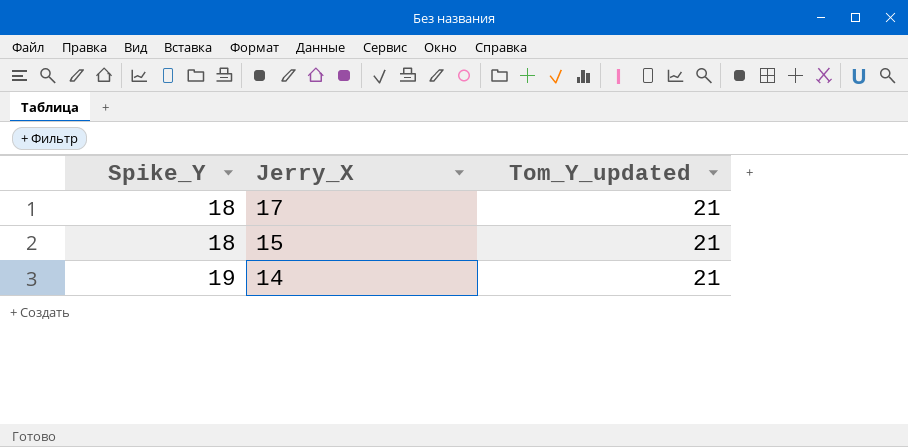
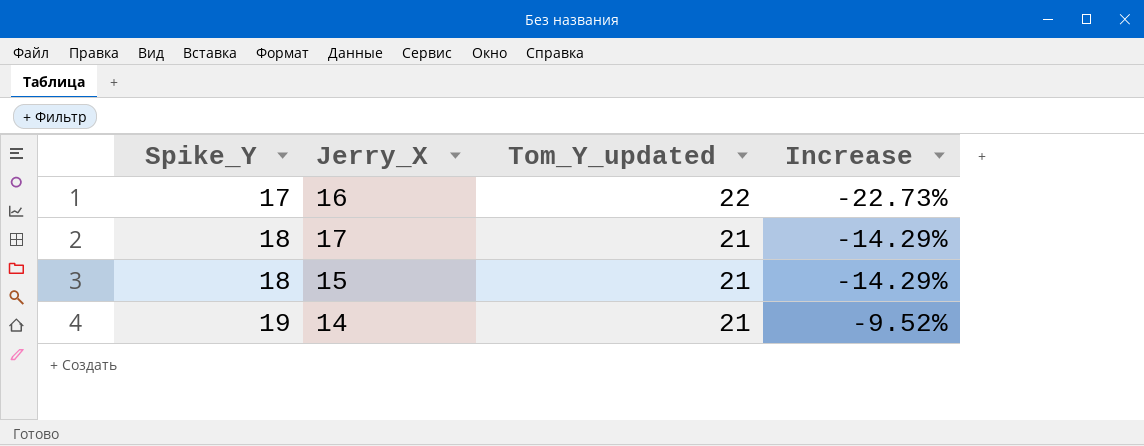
column Increase | formula: none -> ([Spike_Y] - [Tom_Y_updated]) / [Tom_Y_updated]
row 16: none -> 17 | 22 | -22.73%

